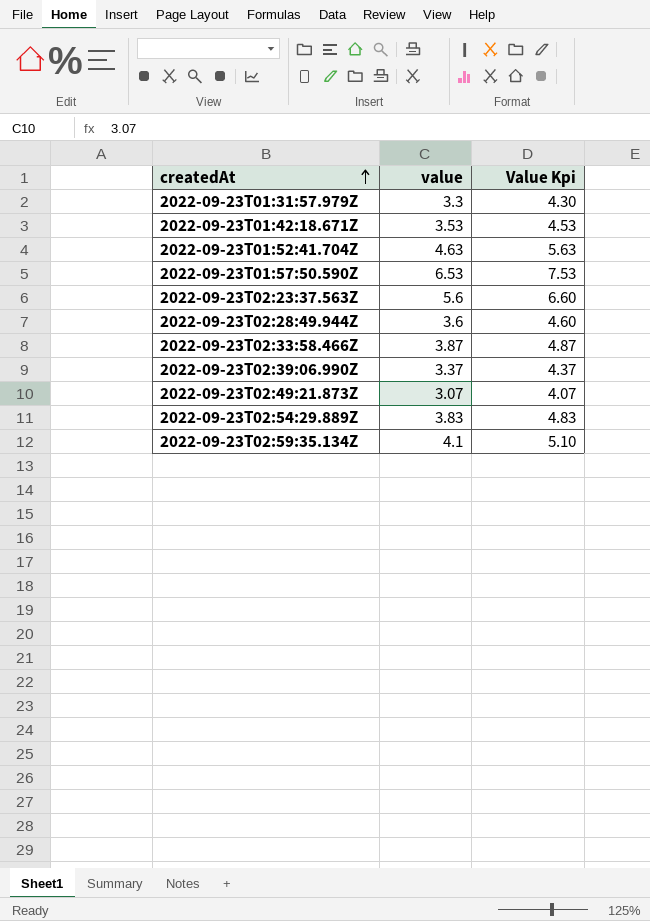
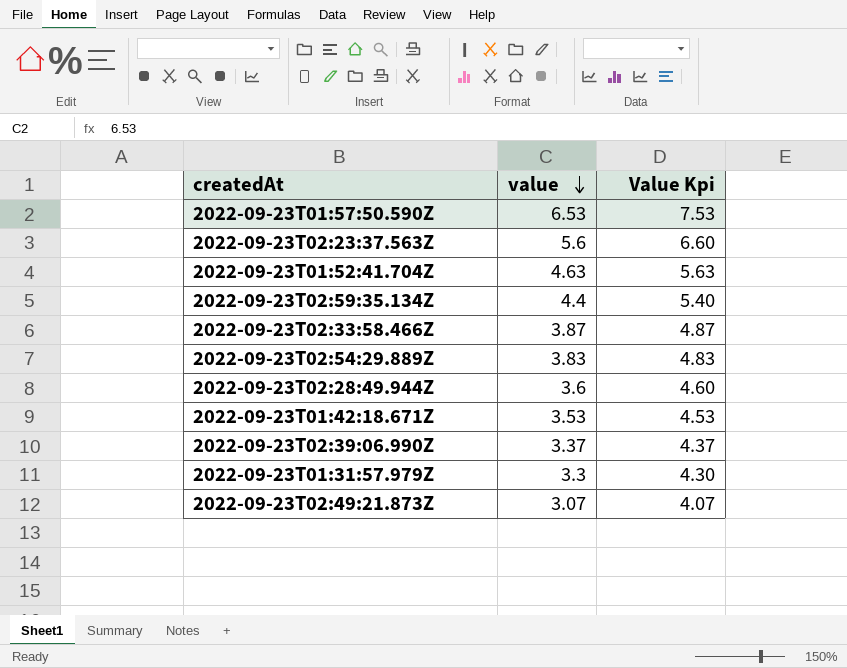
row order: createdAt ascending -> value descending
2022-09-23T02:59:35.134Z | value: 4.1 -> 4.4
2022-09-23T02:59:35.134Z | Value Kpi: 5.10 -> 5.40

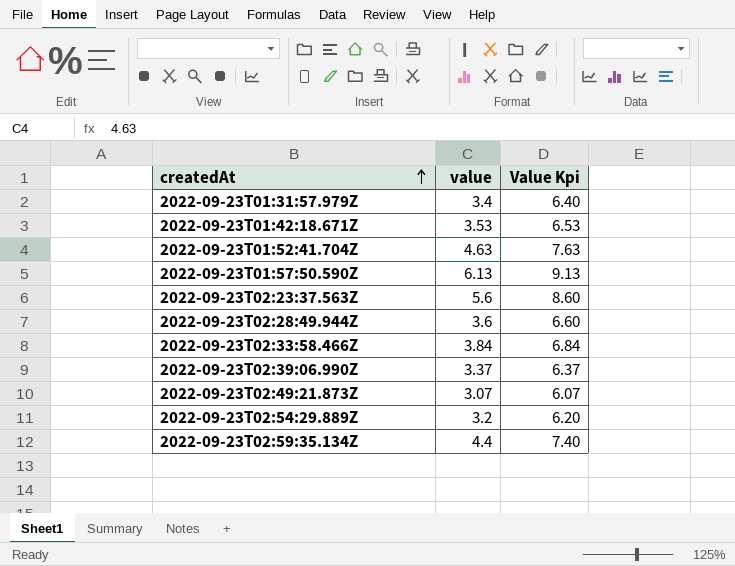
row order: value descending -> createdAt ascending
column Value Kpi | formula: [value] + 1 -> [value] + 3
2022-09-23T01:31:57.979Z | value: 3.3 -> 3.4
2022-09-23T01:57:50.590Z | value: 6.53 -> 6.13
2022-09-23T02:33:58.466Z | value: 3.87 -> 3.84
2022-09-23T02:54:29.889Z | value: 3.83 -> 3.2

